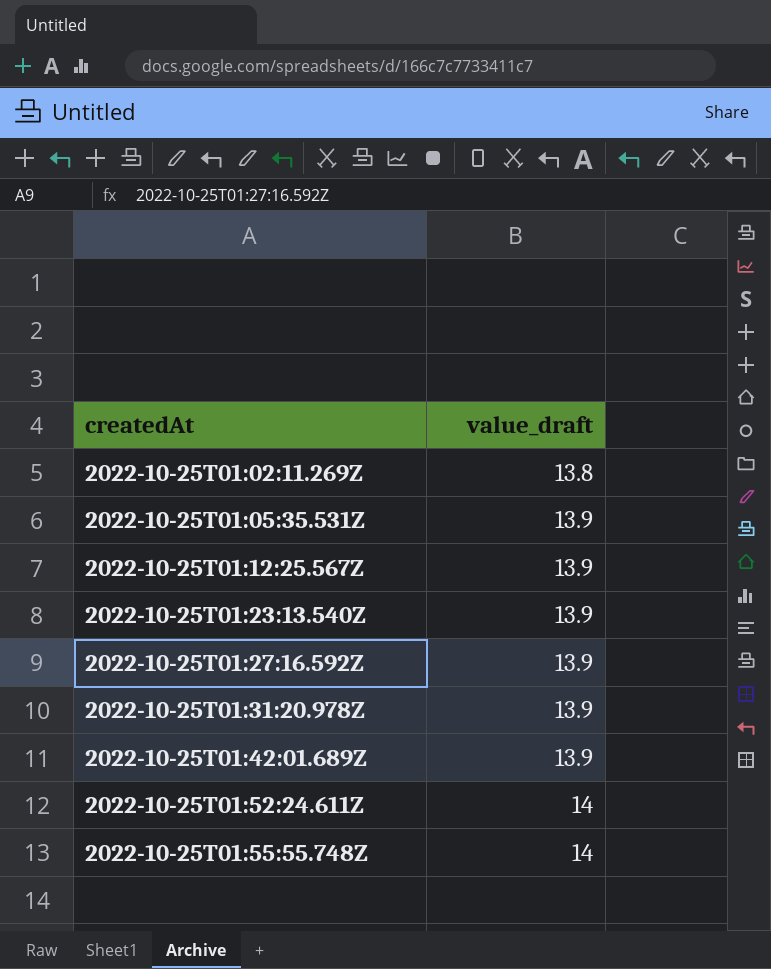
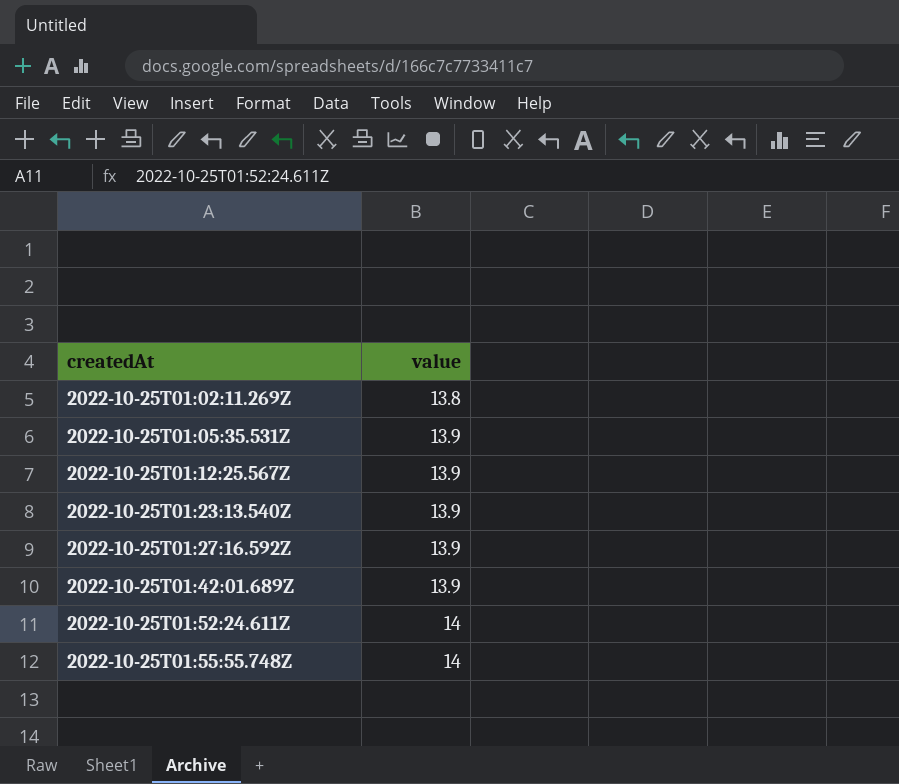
column name: value_draft -> value
row 2022-10-25T01:31:20.978Z: 13.9 -> none

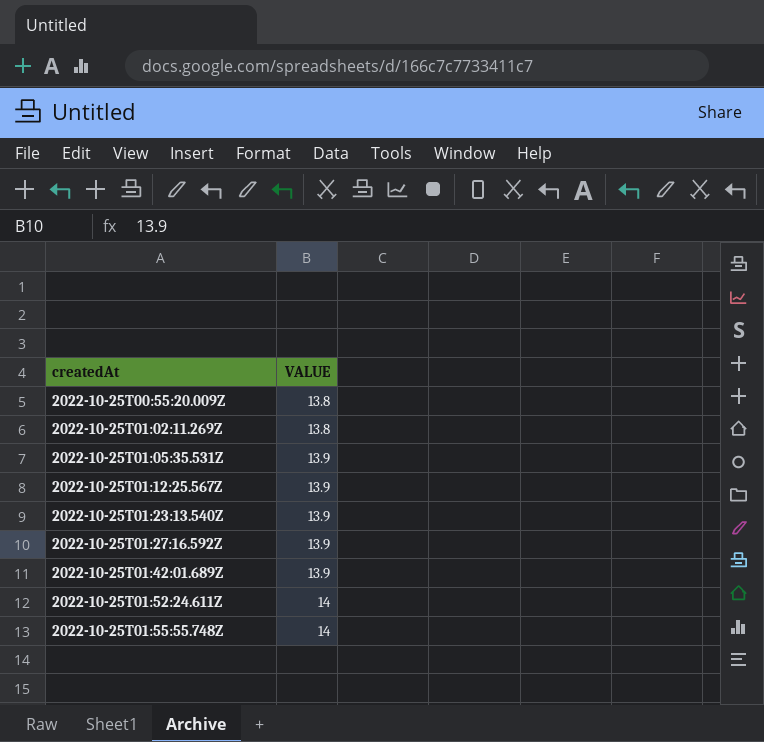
column name: value -> VALUE
row 2022-10-25T00:55:20.009Z: none -> 13.8

